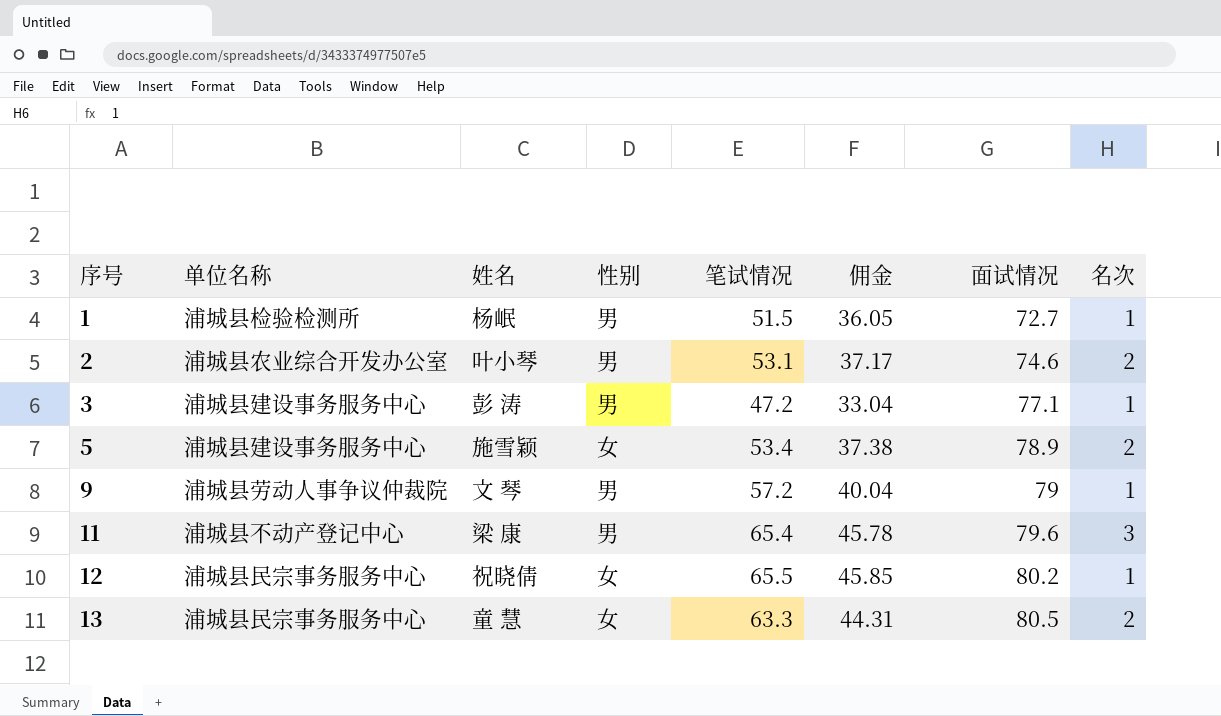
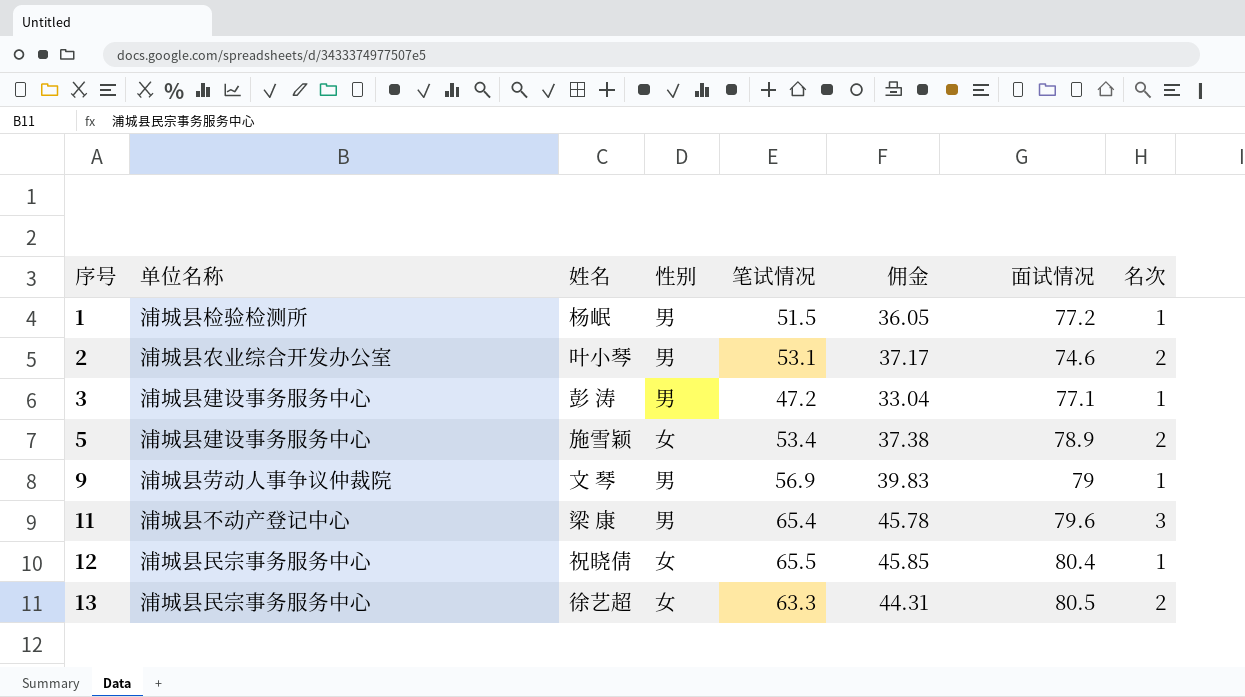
1 | 面试情况: 72.7 -> 77.2
9 | 笔试情况: 57.2 -> 56.9
9 | 佣金: 40.04 -> 39.83
12 | 面试情况: 80.2 -> 80.4
13 | 姓名: 童 慧 -> 徐艺超

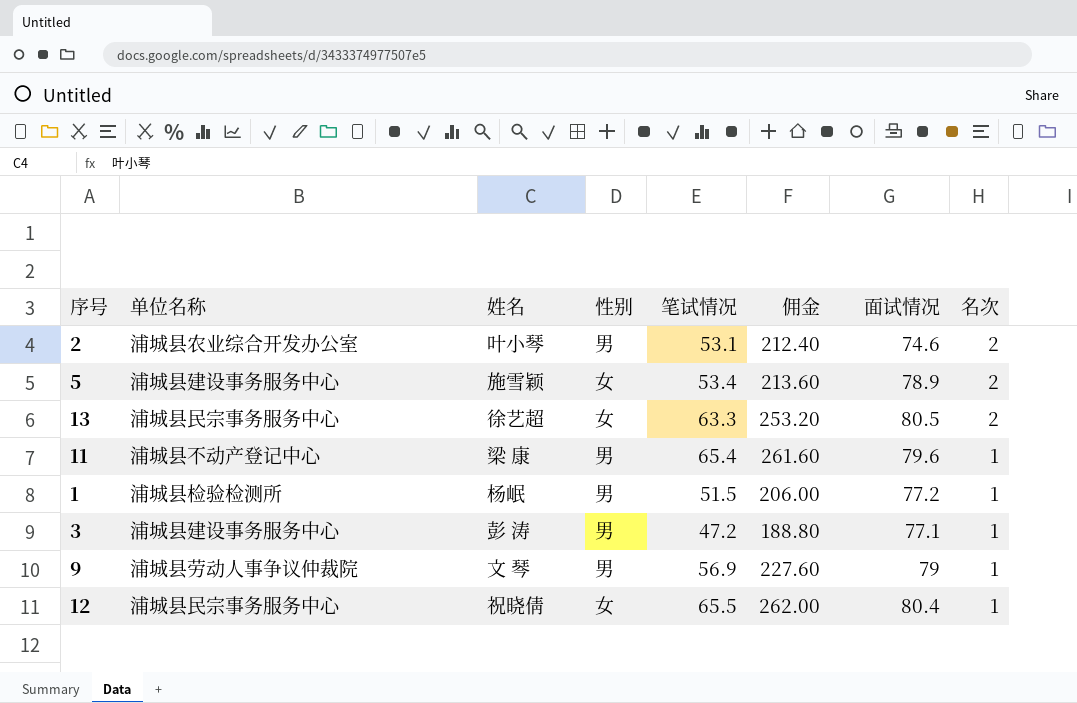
row order: 序号 ascending -> 名次 descending
column 佣金 | formula: [笔试情况] * 0.7 -> [笔试情况] * 4
11 | 名次: 3 -> 1

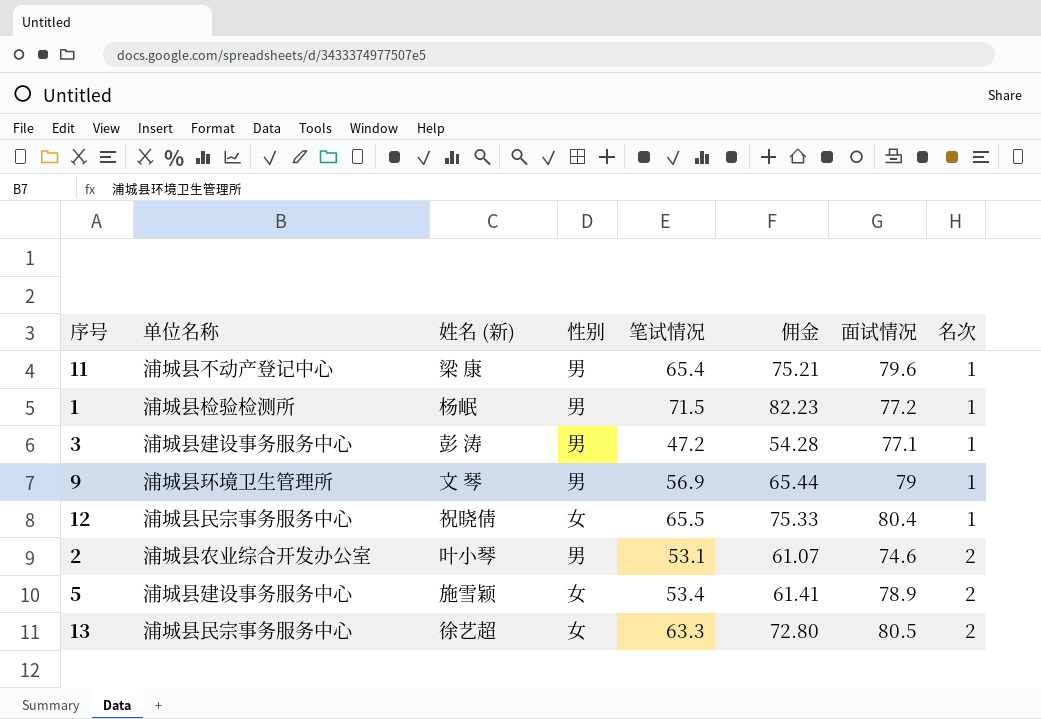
row order: 名次 descending -> 名次 ascending
column name: 姓名 -> 姓名 (新)
column 佣金 | formula: [笔试情况] * 4 -> [笔试情况] * 1.15
1 | 笔试情况: 51.5 -> 71.5
9 | 单位名称: 浦城县劳动人事争议仲裁院 -> 浦城县环境卫生管理所

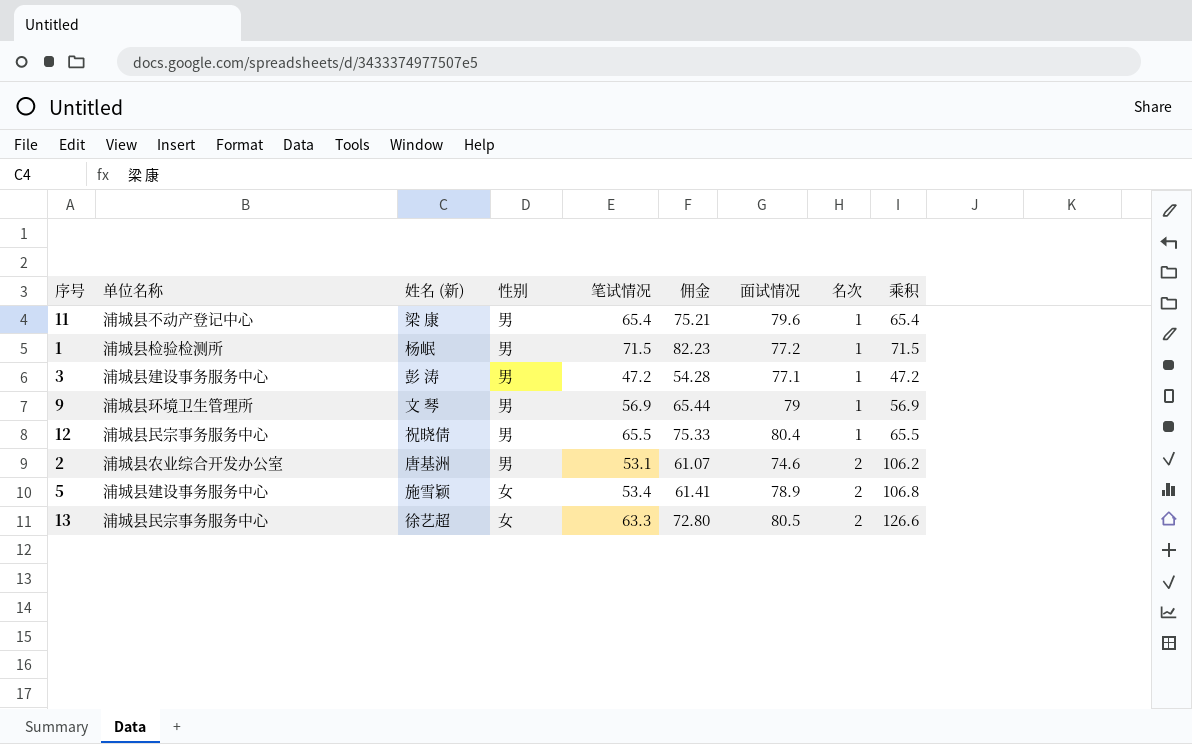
column 乘积 | formula: none -> [笔试情况] * [名次]
12 | 性别: 女 -> 男
2 | 姓名 (新): 叶小琴 -> 唐基洲

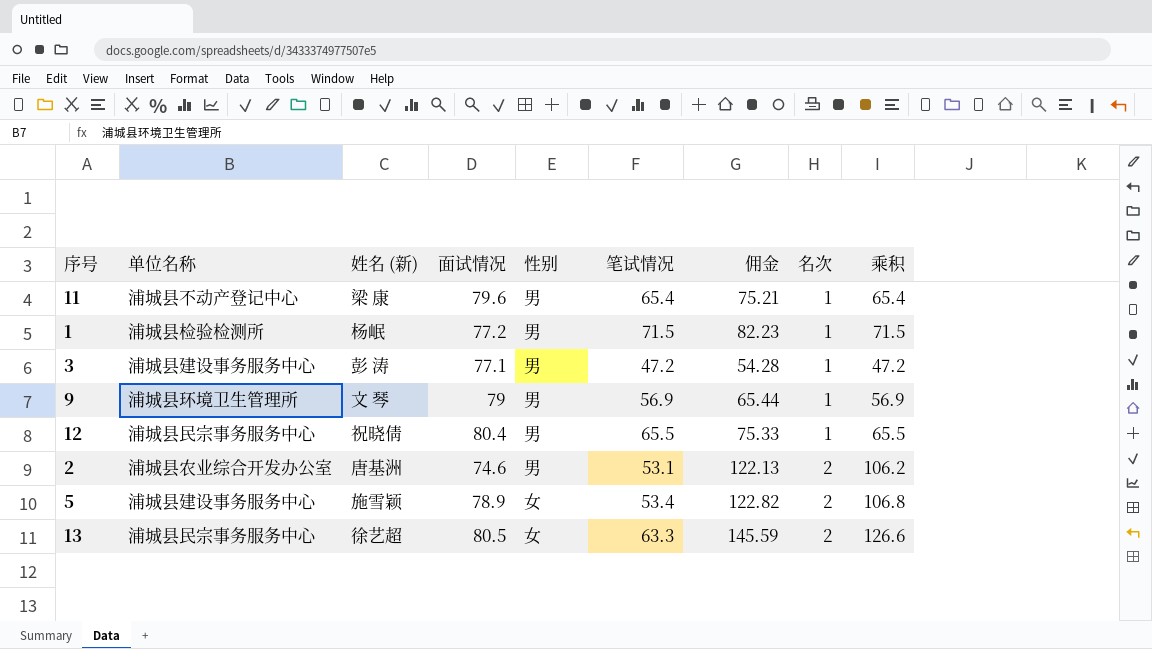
column 面试情况 | position: 7 -> 4
column 佣金 | formula: [笔试情况] * 1.15 -> [乘积] * 1.15

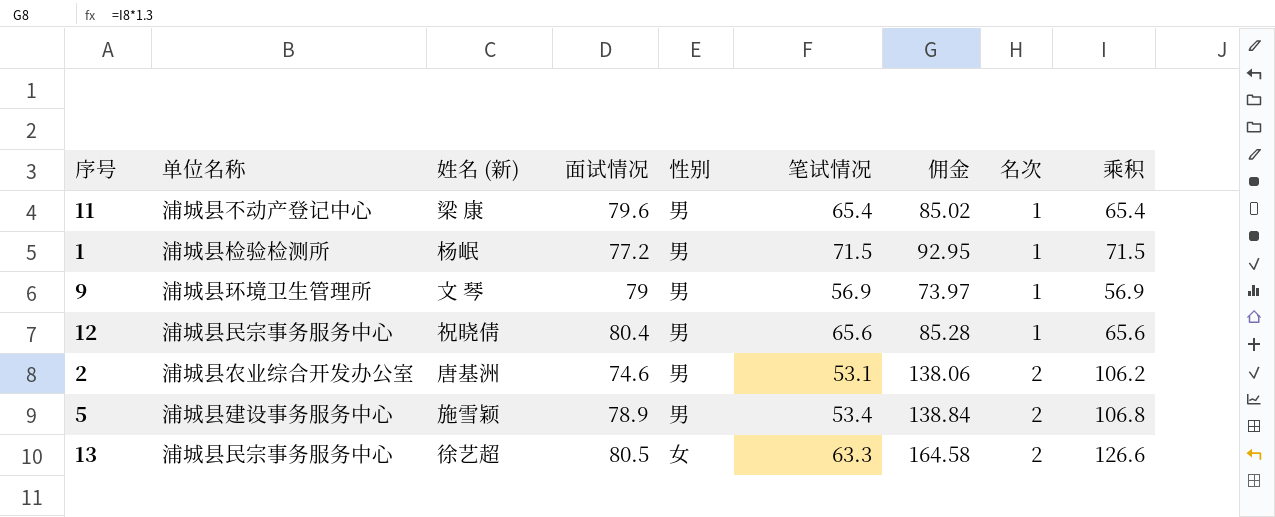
column 佣金 | formula: [乘积] * 1.15 -> [乘积] * 1.3
row 3: 浦城县建设事务服务中心 | 彭 涛 | 77.1 | 男 | 47.2 | 54.28 | 1 | 47.2 -> none
12 | 笔试情况: 65.5 -> 65.6
12 | 乘积: 65.5 -> 65.6
5 | 性别: 女 -> 男

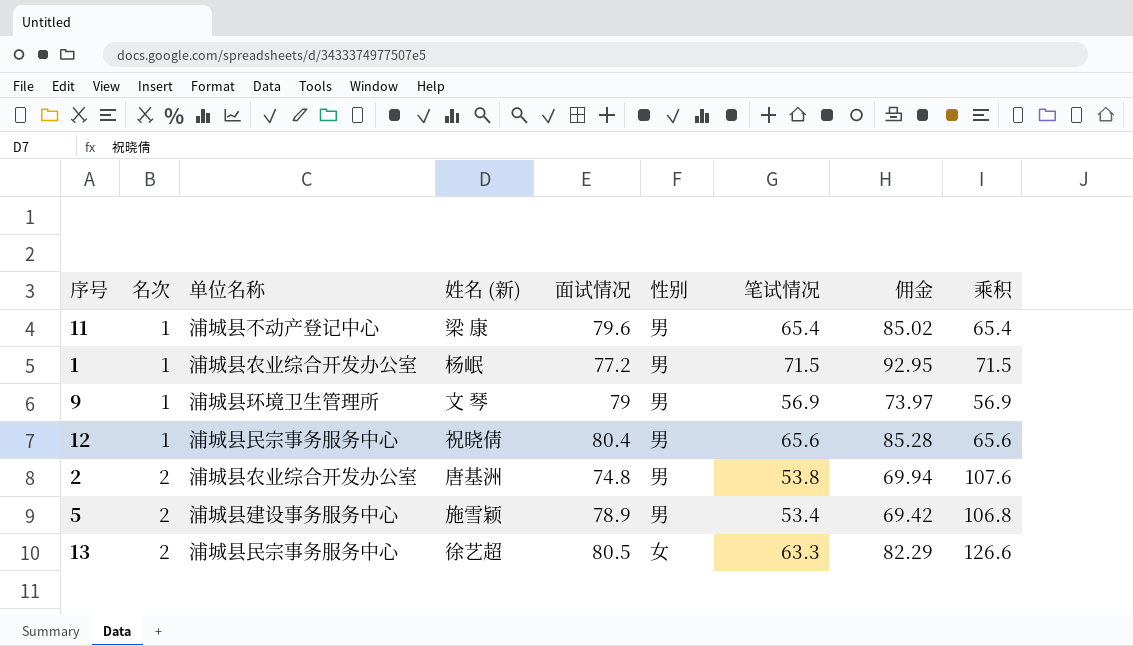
column 名次 | position: 8 -> 2
column 佣金 | formula: [乘积] * 1.3 -> [笔试情况] * 1.3
1 | 单位名称: 浦城县检验检测所 -> 浦城县农业综合开发办公室
2 | 面试情况: 74.6 -> 74.8
2 | 笔试情况: 53.1 -> 53.8
2 | 乘积: 106.2 -> 107.6

